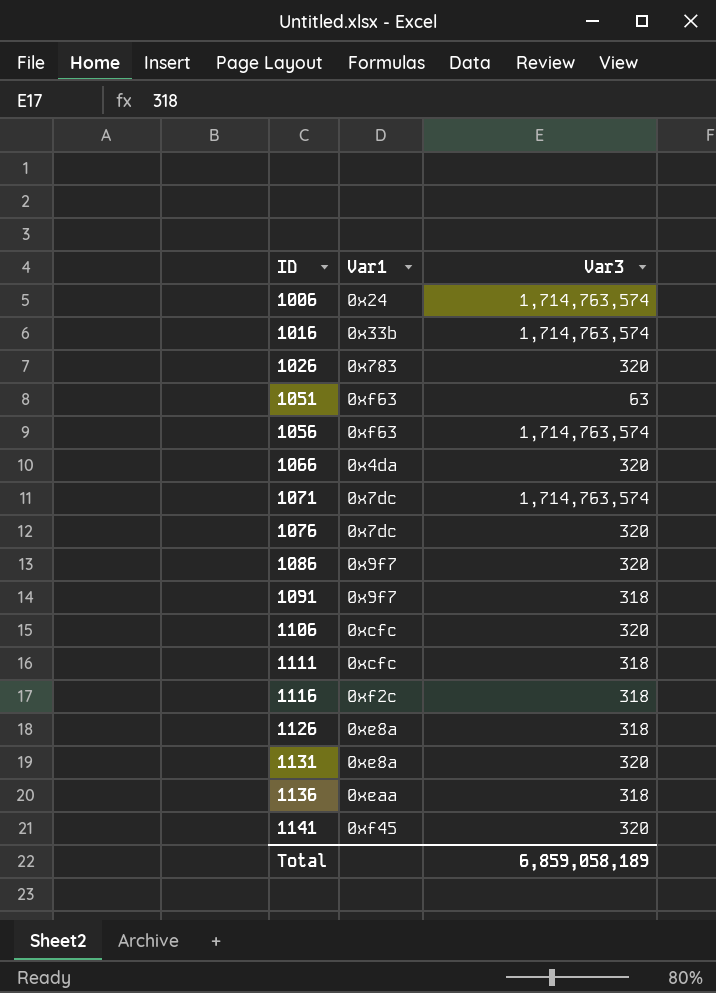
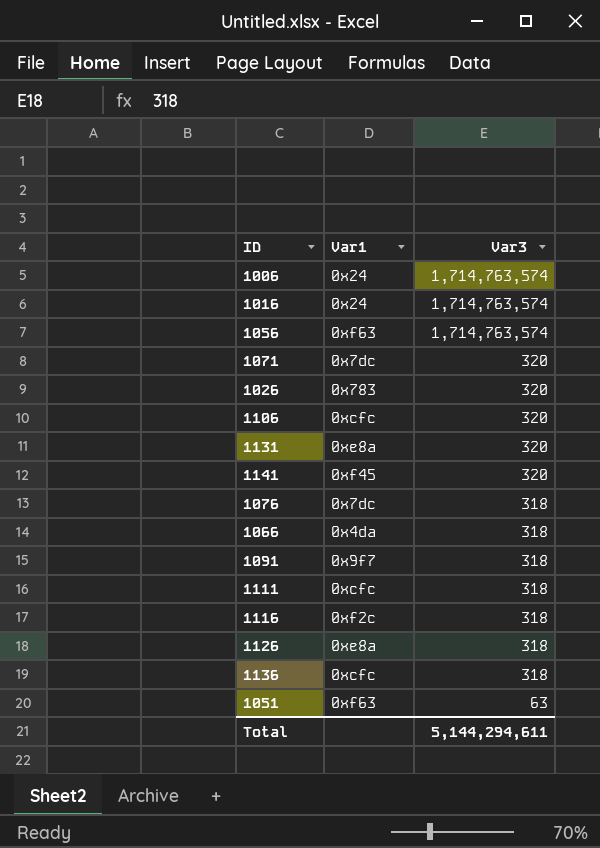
row order: ID ascending -> Var3 descending
row 1086: 0x9f7 | 320 -> none
1016 | Var1: 0x33b -> 0x24
1071 | Var3: 1,714,763,574 -> 320
1076 | Var3: 320 -> 318
1066 | Var3: 320 -> 318
1136 | Var1: 0xeaa -> 0xcfc
Total | Var3: 6,859,058,189 -> 5,144,294,611

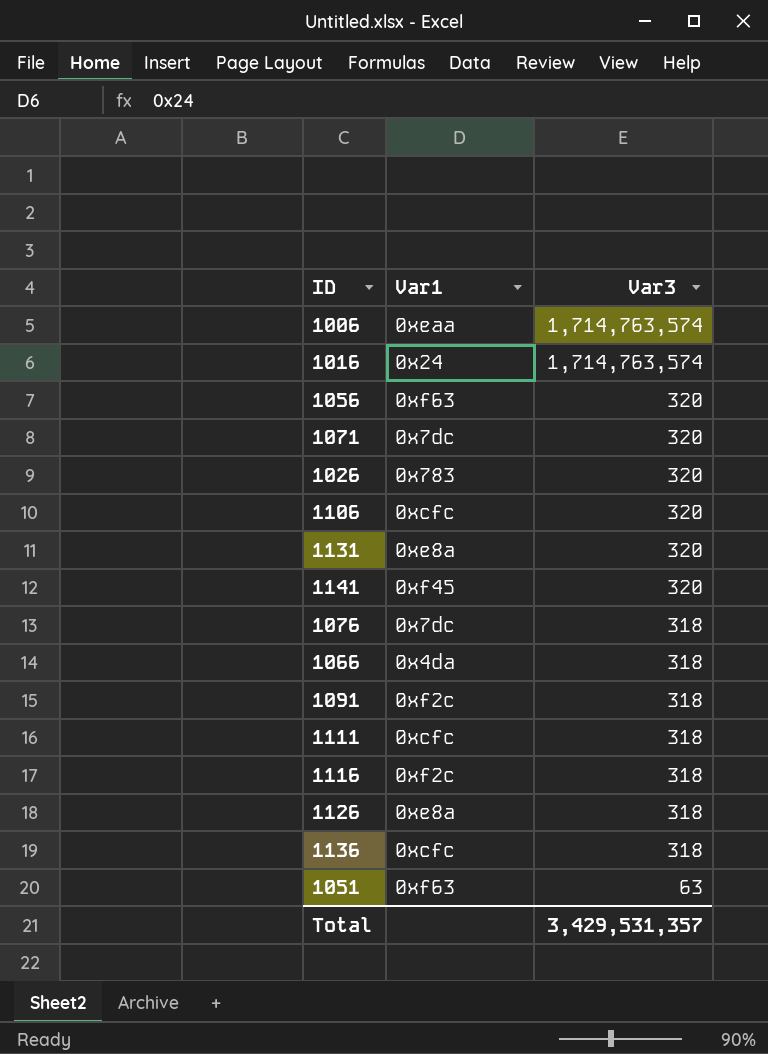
1006 | Var1: 0x24 -> 0xeaa
1056 | Var3: 1,714,763,574 -> 320
1091 | Var1: 0x9f7 -> 0xf2c
Total | Var3: 5,144,294,611 -> 3,429,531,357

